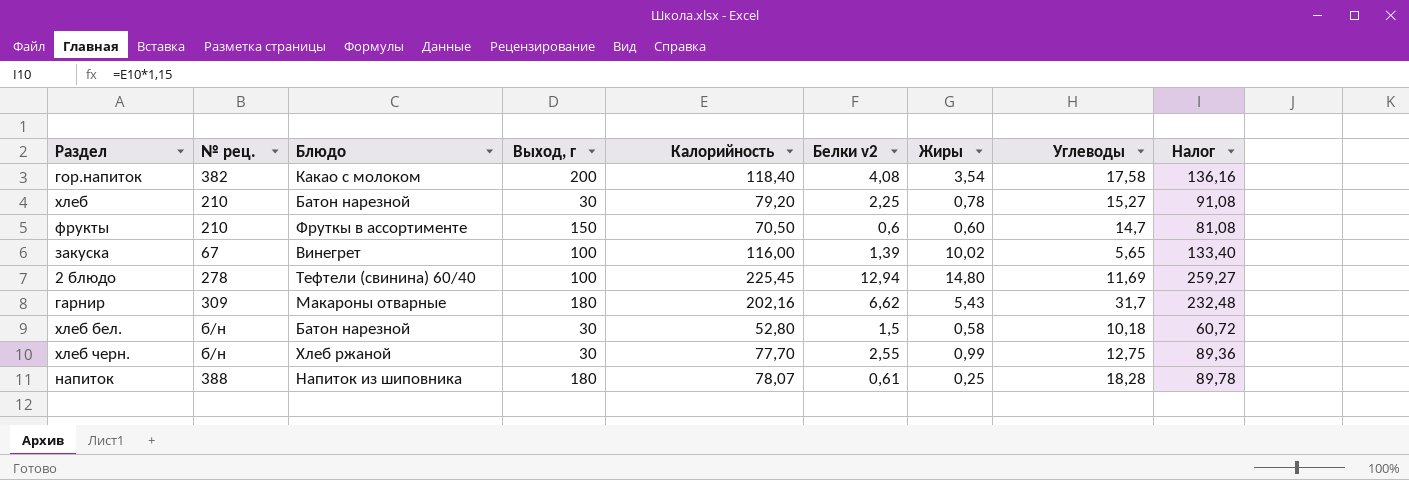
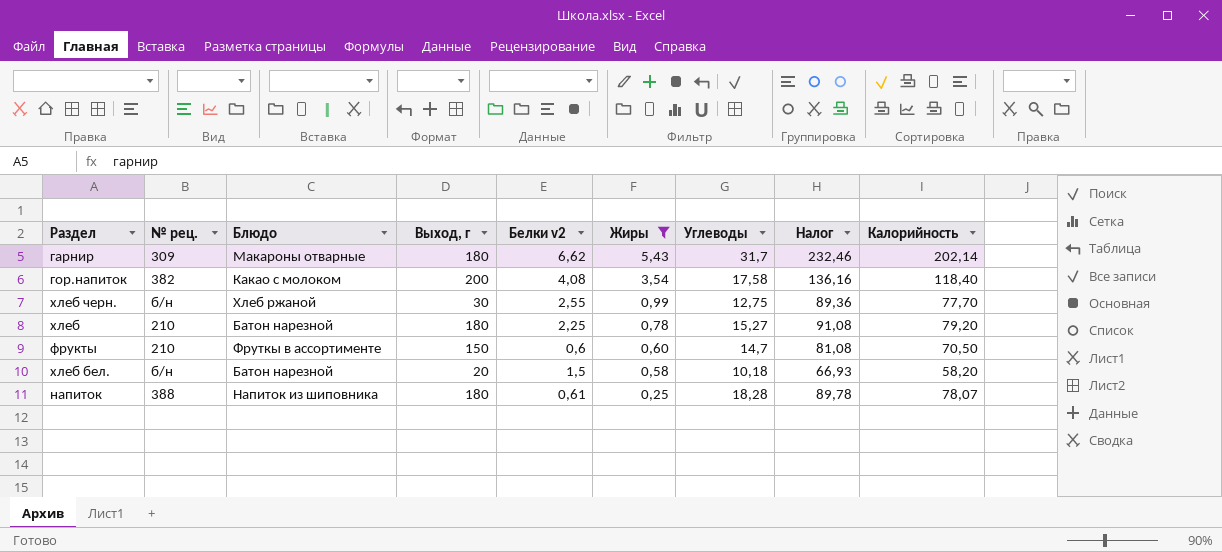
filter: none -> Жиры <= 5,43
row order: none -> Жиры descending
column Калорийность | position: 5 -> 9
гарнир | Налог: 232,48 -> 232,46
гарнир | Калорийность: 202,16 -> 202,14
хлеб | Выход, г: 30 -> 180
хлеб бел. | Выход, г: 30 -> 20
хлеб бел. | Налог: 60,72 -> 66,93
хлеб бел. | Калорийность: 52,80 -> 58,20

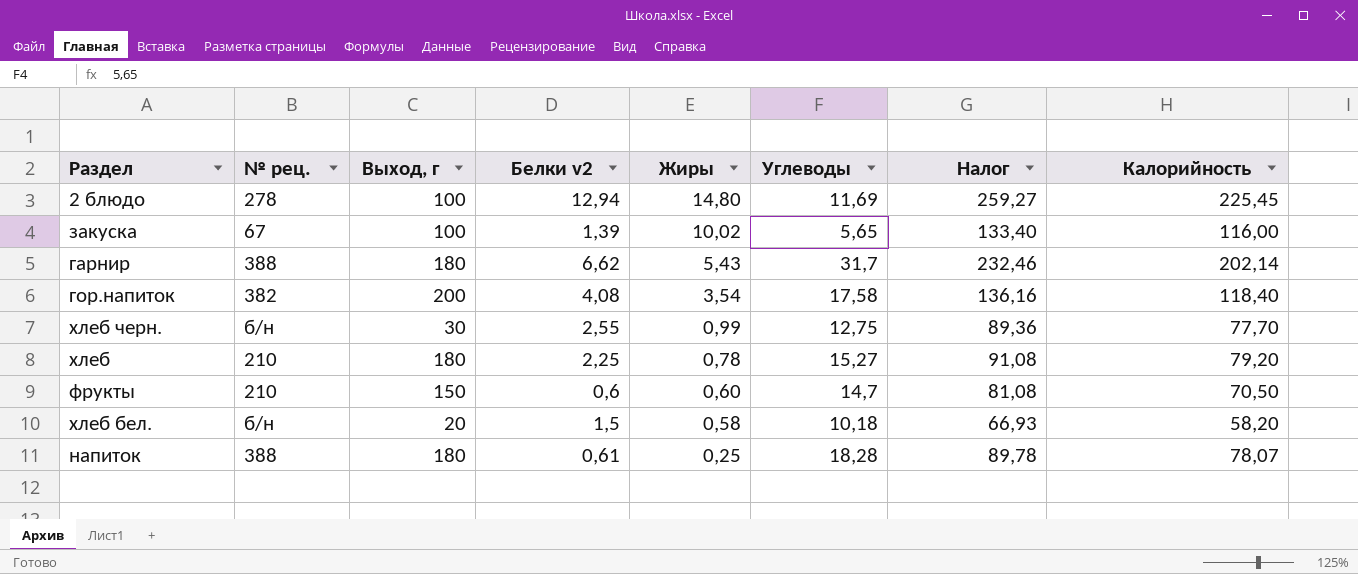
filter: Жиры <= 5,43 -> none
column Блюдо | position: 3 -> none
гарнир | № рец.: 309 -> 388

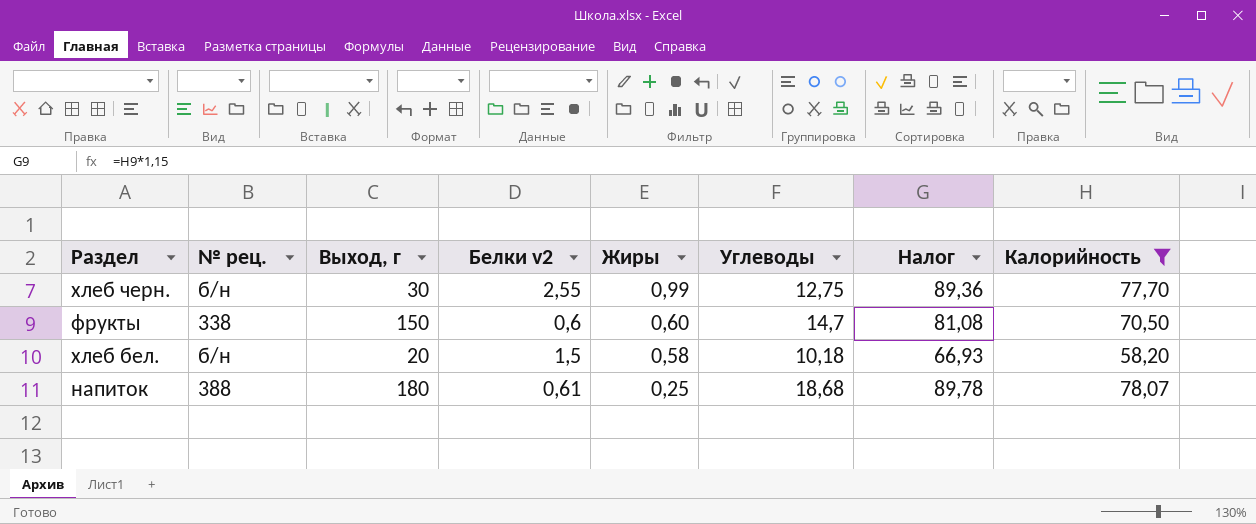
filter: none -> Калорийность <= 78,07
фрукты | № рец.: 210 -> 338
напиток | Углеводы: 18,28 -> 18,68

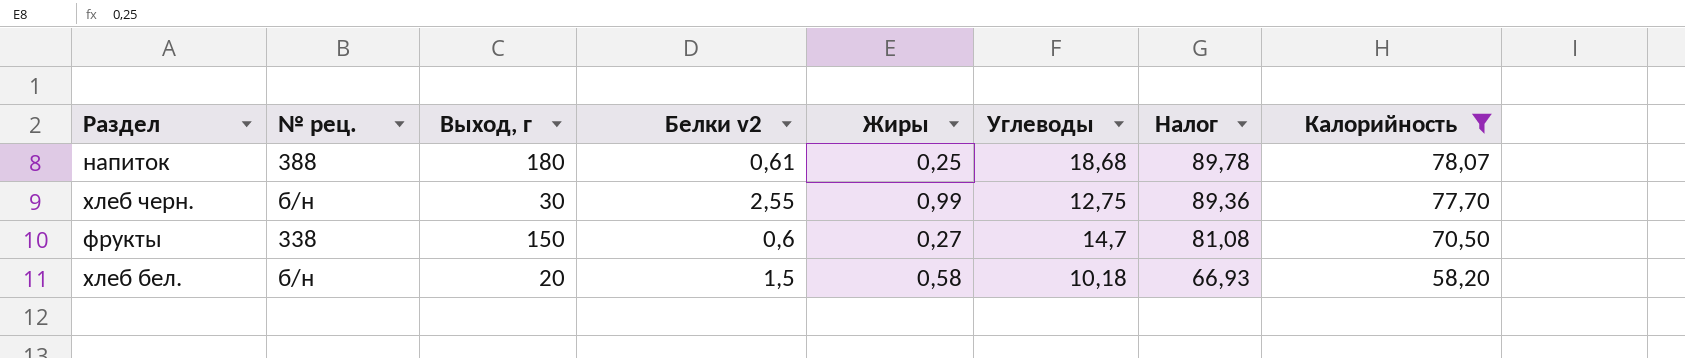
row order: Жиры descending -> Налог descending
фрукты | Жиры: 0,60 -> 0,27

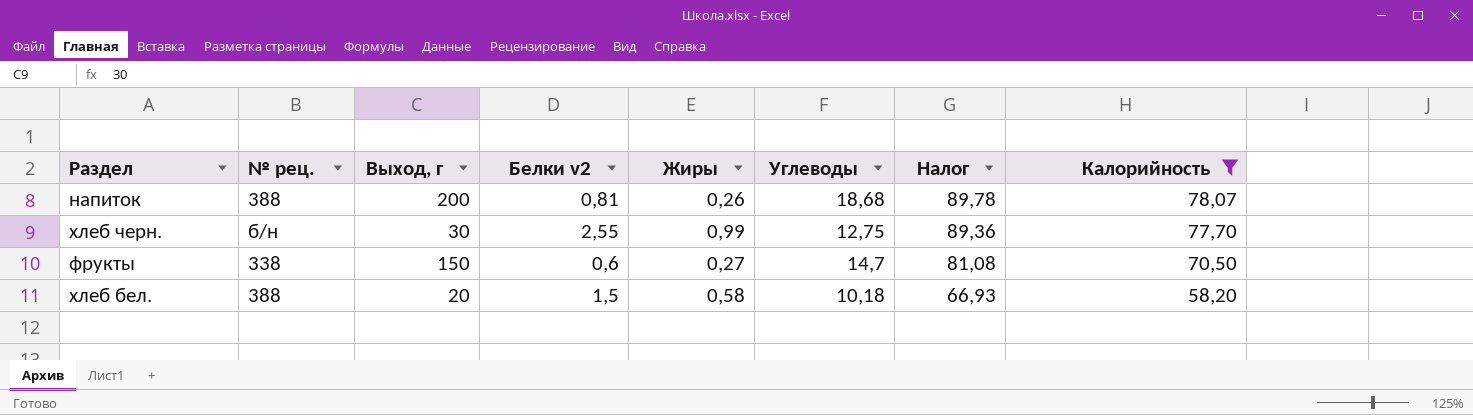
напиток | Выход, г: 180 -> 200
напиток | Белки v2: 0,61 -> 0,81
напиток | Жиры: 0,25 -> 0,26
хлеб бел. | № рец.: б/н -> 388

